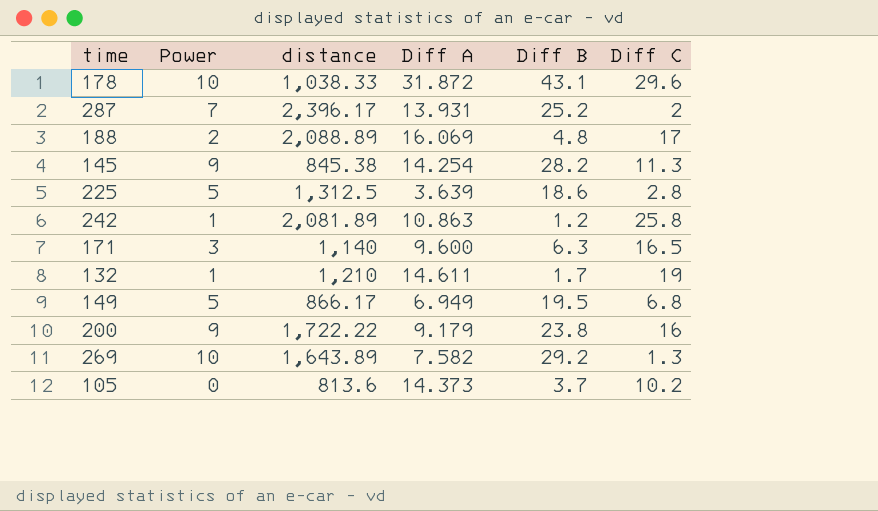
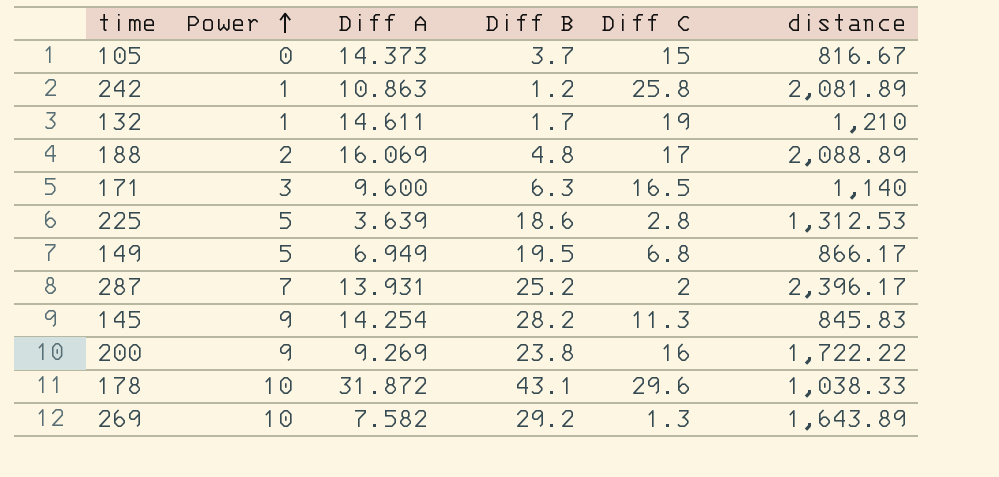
row order: none -> Power ascending
column distance | position: 3 -> 6
105 | Diff C: 10.2 -> 15
105 | distance: 813.6 -> 816.67
225 | distance: 1,312.5 -> 1,312.53
145 | distance: 845.38 -> 845.83
200 | Diff A: 9.179 -> 9.269

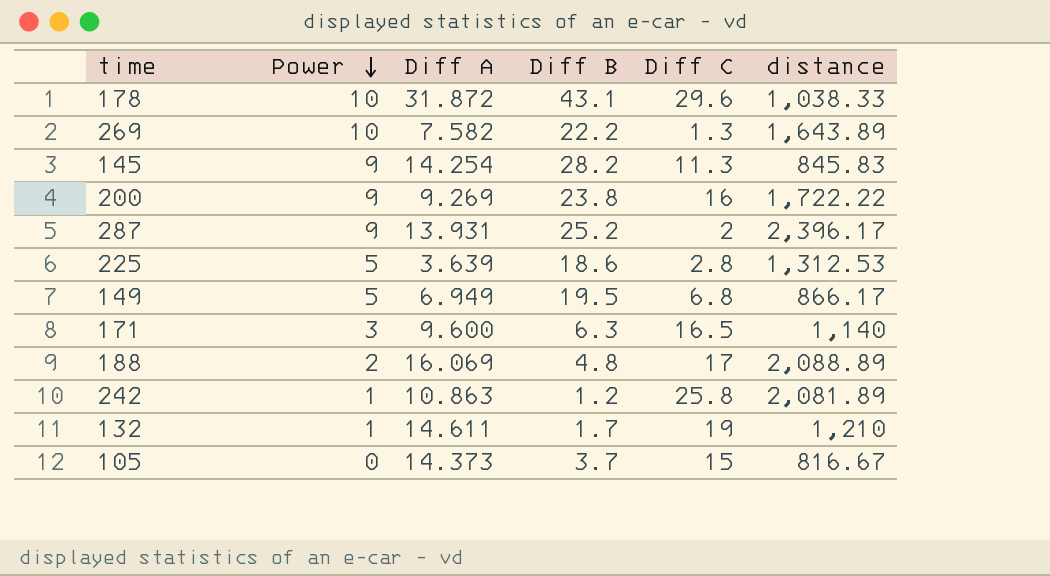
row order: Power ascending -> Power descending
269 | Diff B: 29.2 -> 22.2
287 | Power: 7 -> 9

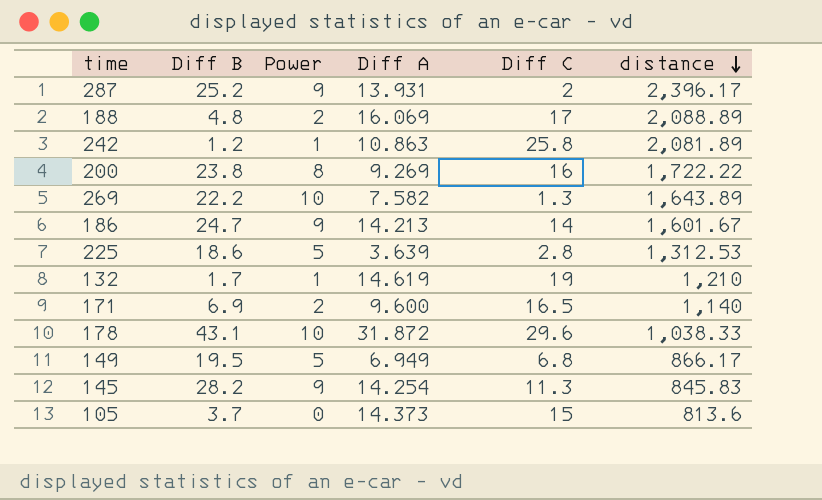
row order: Power descending -> distance descending
column Diff B | position: 4 -> 2
200 | Power: 9 -> 8
row 186: none -> 24.7 | 9 | 14.213 | 14 | 1,601.67
132 | Diff A: 14.611 -> 14.619
171 | Diff B: 6.3 -> 6.9
171 | Power: 3 -> 2
105 | distance: 816.67 -> 813.6

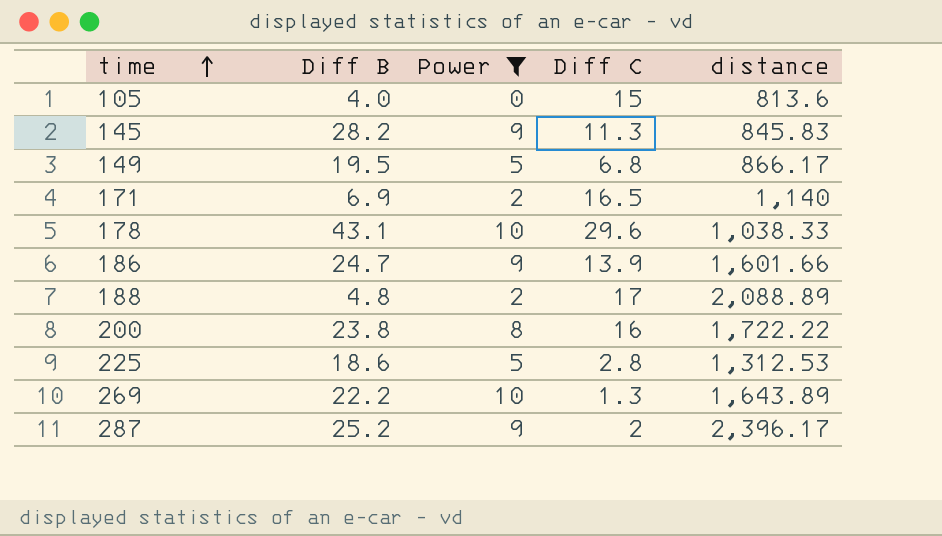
filter: none -> Power != 1
row order: distance descending -> time ascending
column Diff A | position: 4 -> none
105 | Diff B: 3.7 -> 4.0
186 | Diff C: 14 -> 13.9
186 | distance: 1,601.67 -> 1,601.66

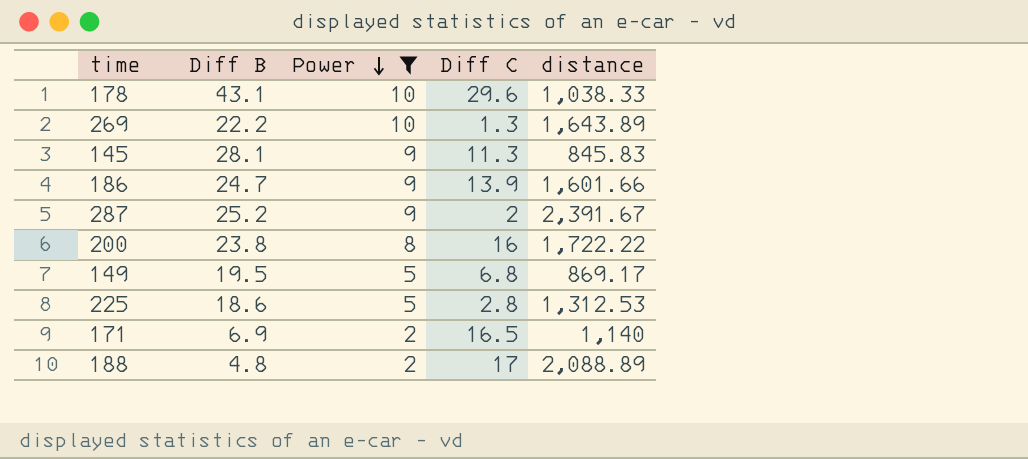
row order: time ascending -> Power descending
row 105: 4.0 | 0 | 15 | 813.6 -> none
145 | Diff B: 28.2 -> 28.1
287 | distance: 2,396.17 -> 2,391.67
149 | distance: 866.17 -> 869.17

